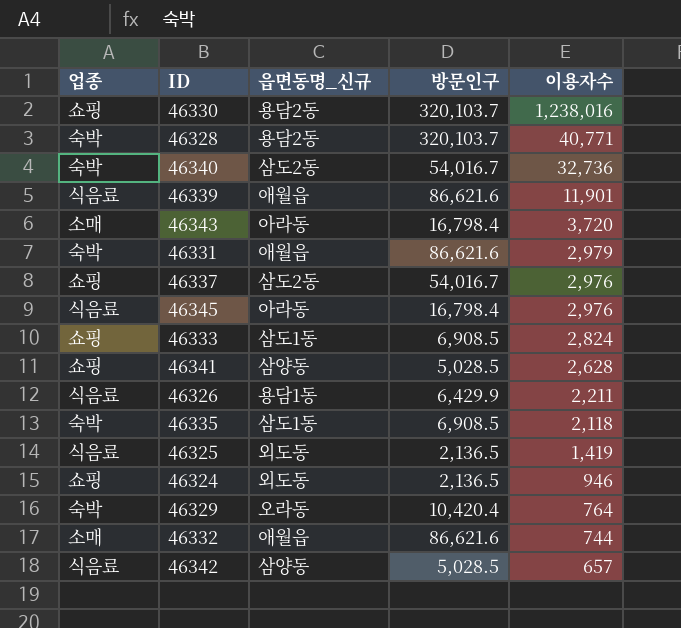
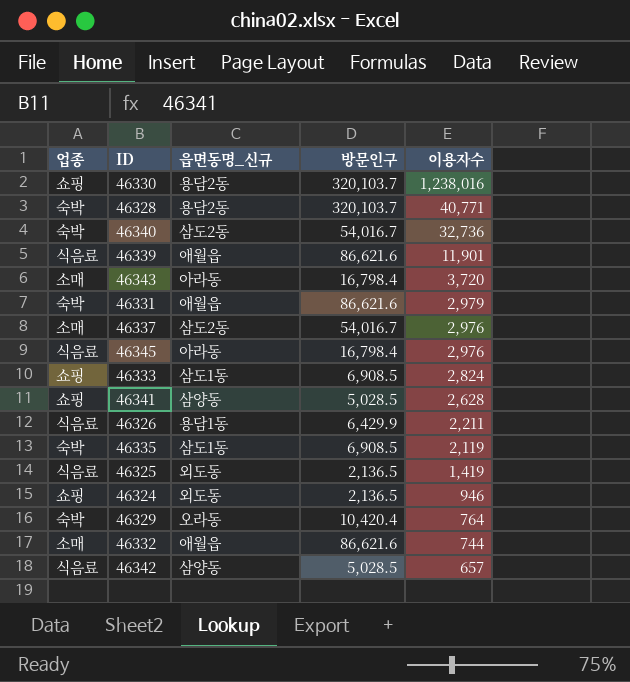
46337 | 업종: 쇼핑 -> 소매
46335 | 이용자수: 2,118 -> 2,119

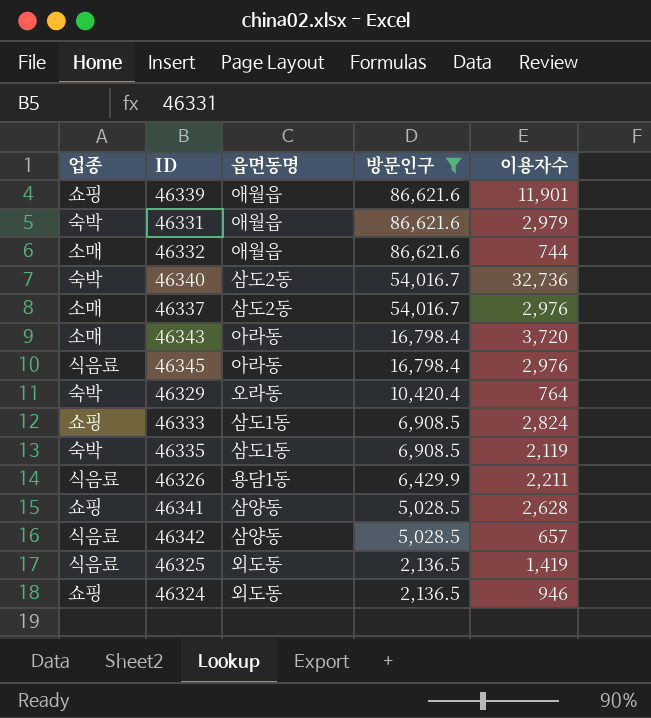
filter: none -> 방문인구 != 320,103.7
row order: 이용자수 descending -> 방문인구 descending
column name: 읍면동명_신규 -> 읍면동명
46339 | 업종: 식음료 -> 쇼핑

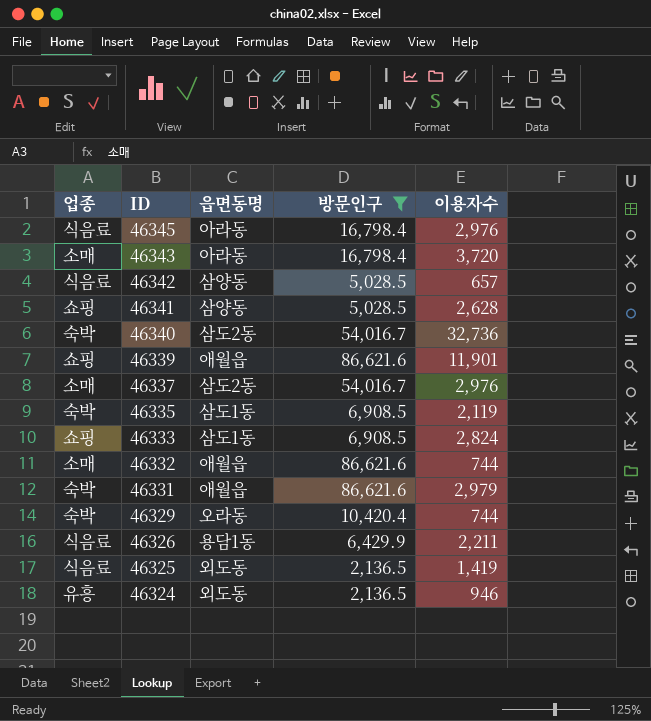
row order: 방문인구 descending -> ID descending
46329 | 이용자수: 764 -> 744
46324 | 업종: 쇼핑 -> 유흥

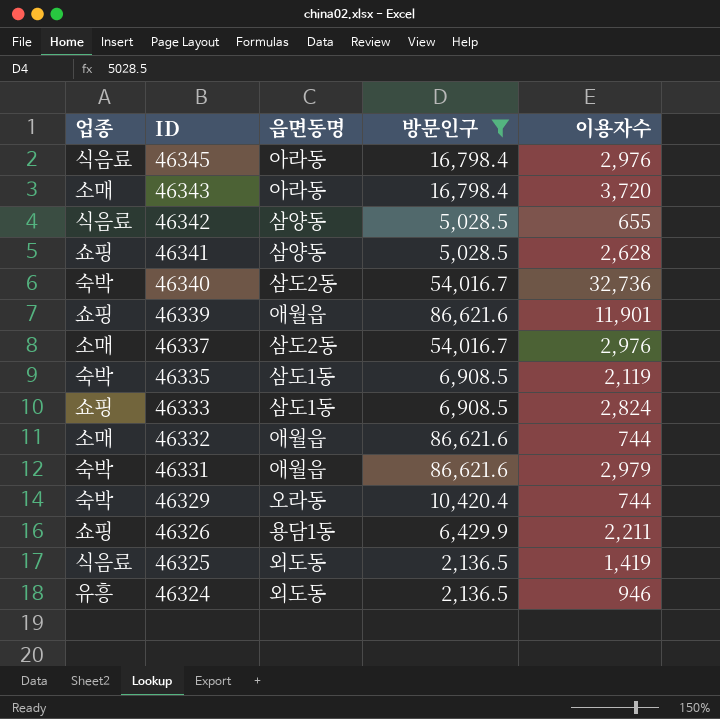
46342 | 이용자수: 657 -> 655
46326 | 업종: 식음료 -> 쇼핑

